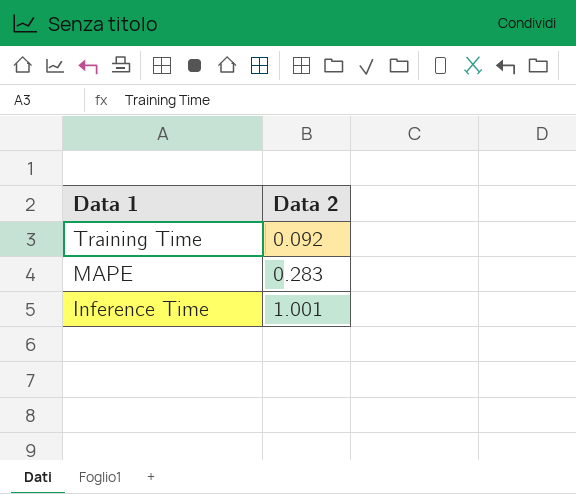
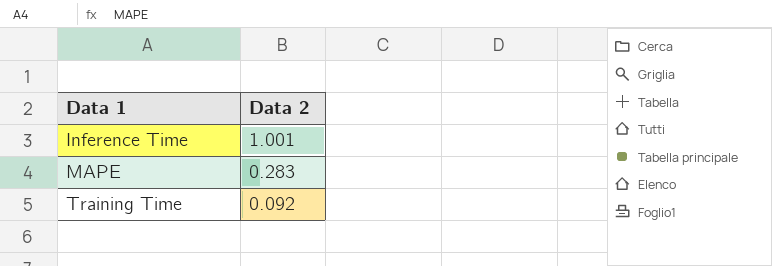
row order: Data 1 descending -> Data 1 ascending

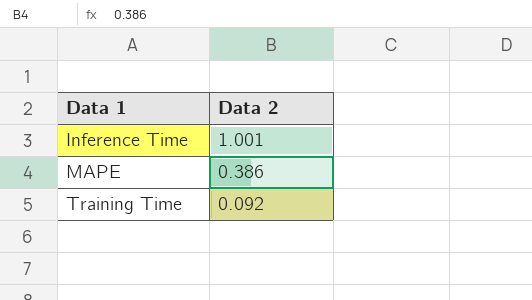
MAPE | Data 2: 0.283 -> 0.386

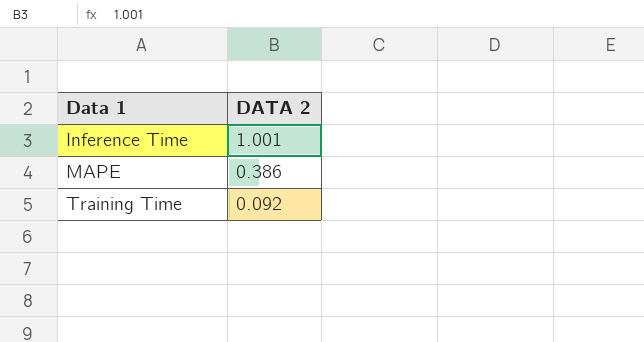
column name: Data 2 -> DATA 2

